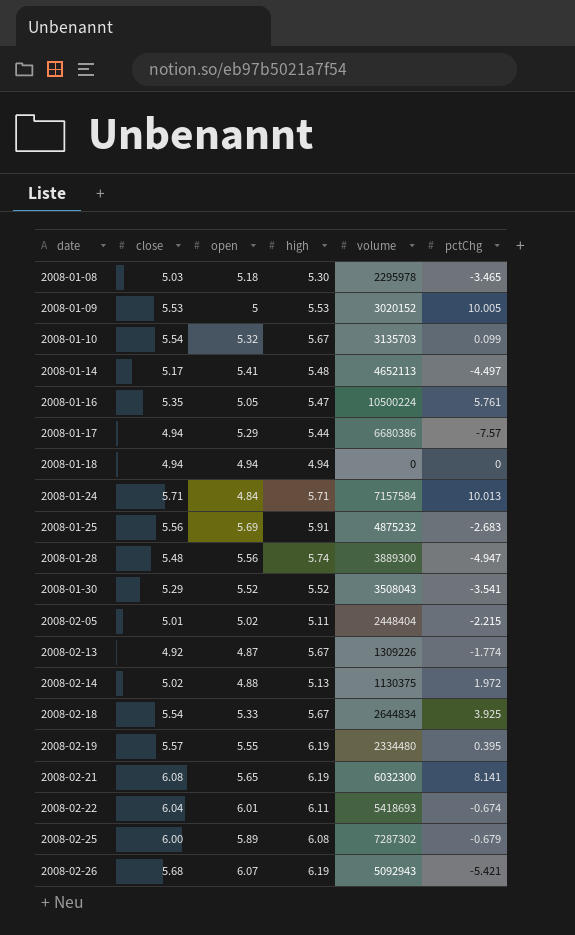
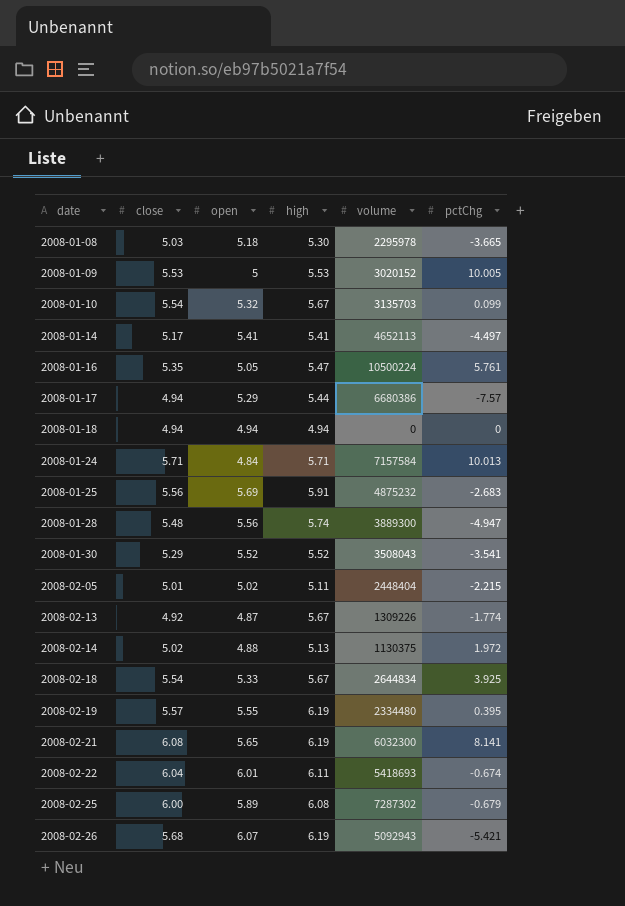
2008-01-08 | pctChg: -3.465 -> -3.665
2008-01-14 | high: 5.48 -> 5.41

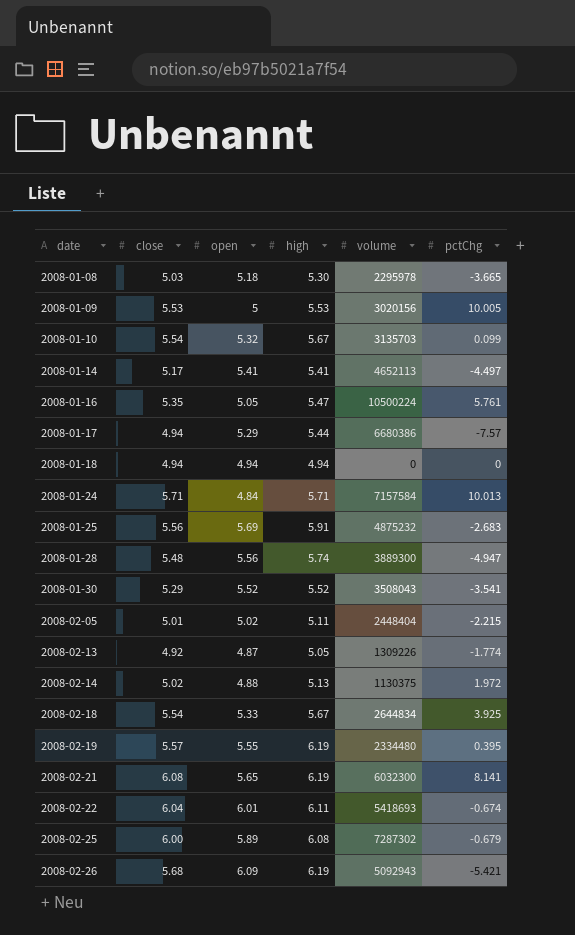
2008-01-09 | volume: 3020152 -> 3020156
2008-02-13 | high: 5.67 -> 5.05
2008-02-26 | open: 6.07 -> 6.09

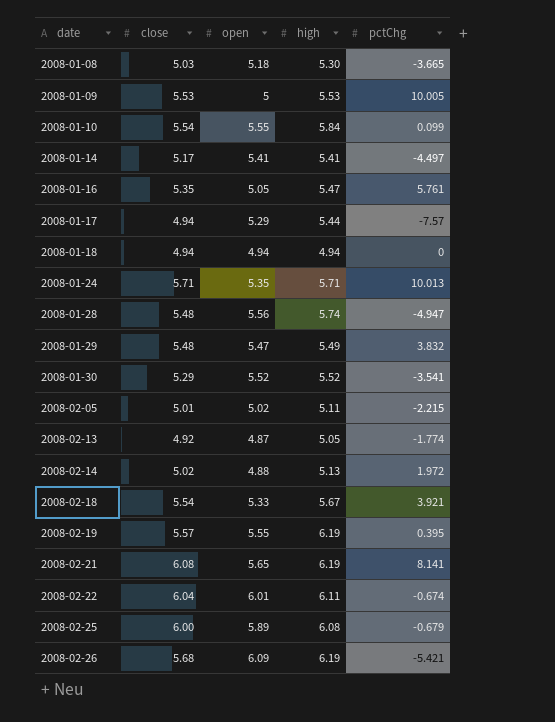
column volume | position: 5 -> none
row 2008-01-25: 5.56 | 5.69 | 5.91 | 4875232 | -2.683 -> none
2008-01-10 | open: 5.32 -> 5.55
2008-01-10 | high: 5.67 -> 5.84
2008-01-24 | open: 4.84 -> 5.35
row 2008-01-29: none -> 5.48 | 5.47 | 5.49 | 3.832
2008-02-18 | pctChg: 3.925 -> 3.921

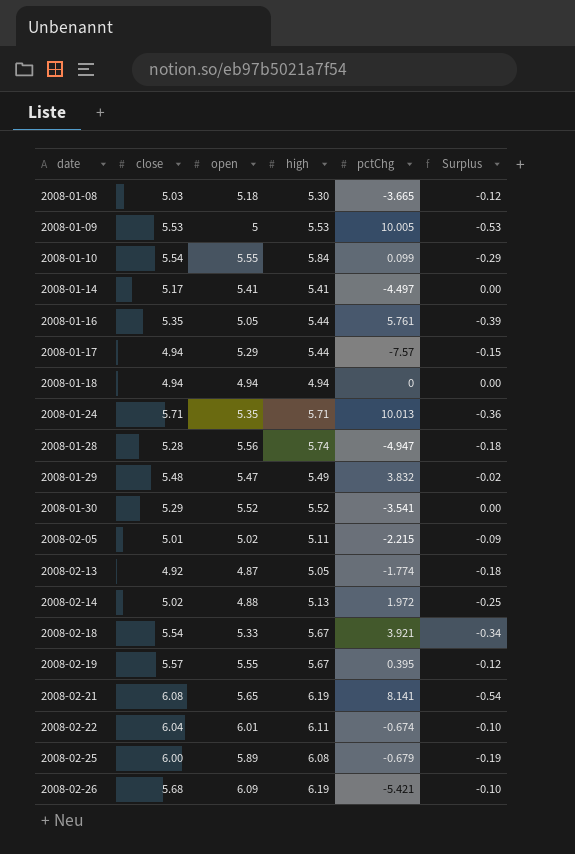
column Surplus | formula: none -> [open] - [high]
2008-01-16 | high: 5.47 -> 5.44
2008-01-28 | close: 5.48 -> 5.28
2008-02-19 | high: 6.19 -> 5.67

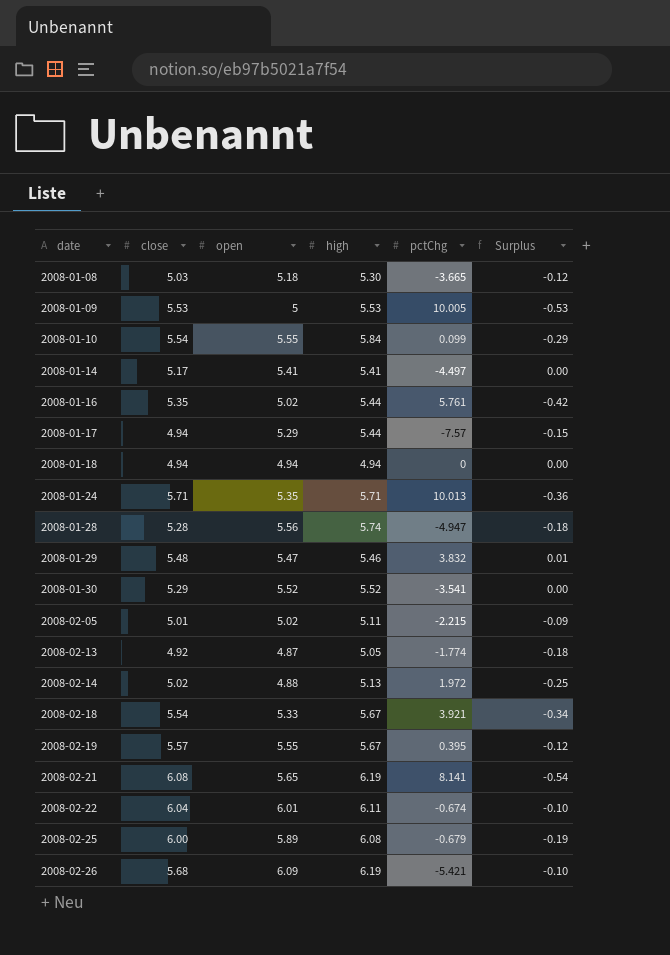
2008-01-16 | open: 5.05 -> 5.02
2008-01-16 | Surplus: -0.39 -> -0.42
2008-01-29 | high: 5.49 -> 5.46
2008-01-29 | Surplus: -0.02 -> 0.01

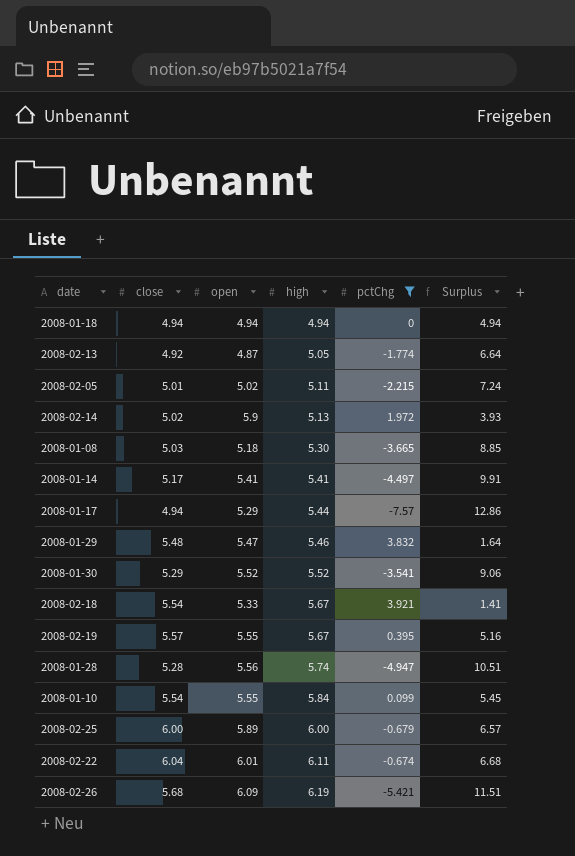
filter: none -> pctChg <= 3.921
row order: date ascending -> high ascending
column Surplus | formula: [open] - [high] -> [open] - [pctChg]
2008-02-14 | open: 4.88 -> 5.9
2008-02-25 | high: 6.08 -> 6.00

